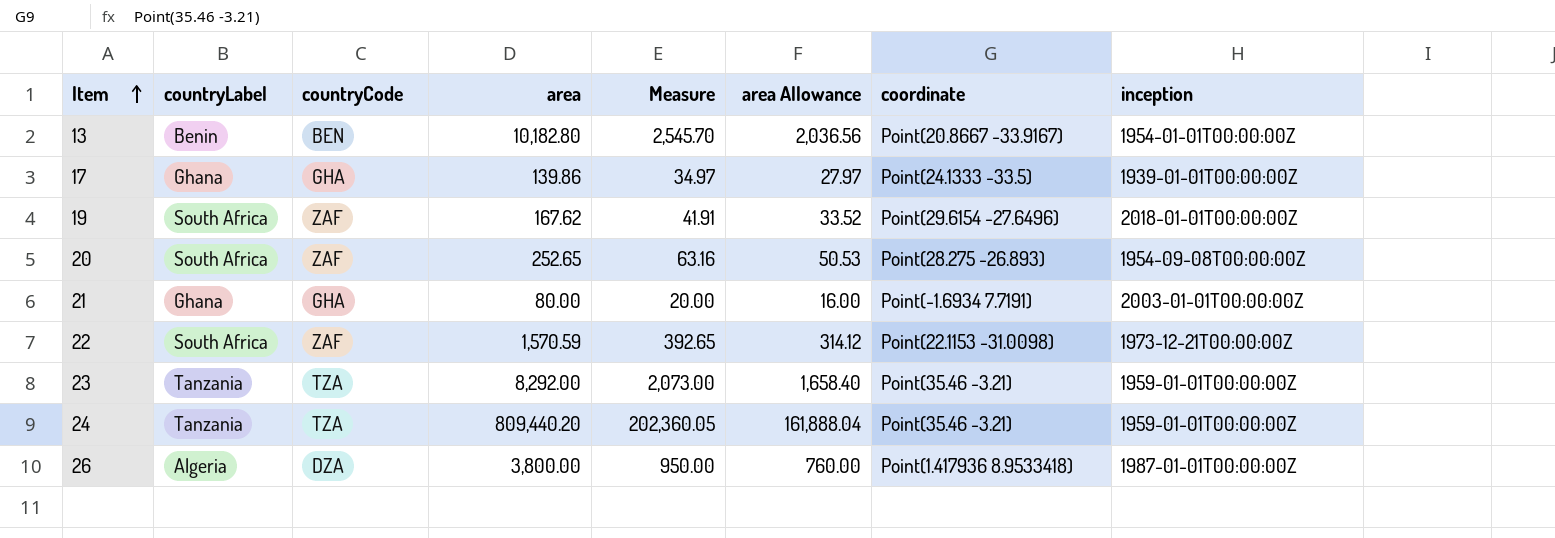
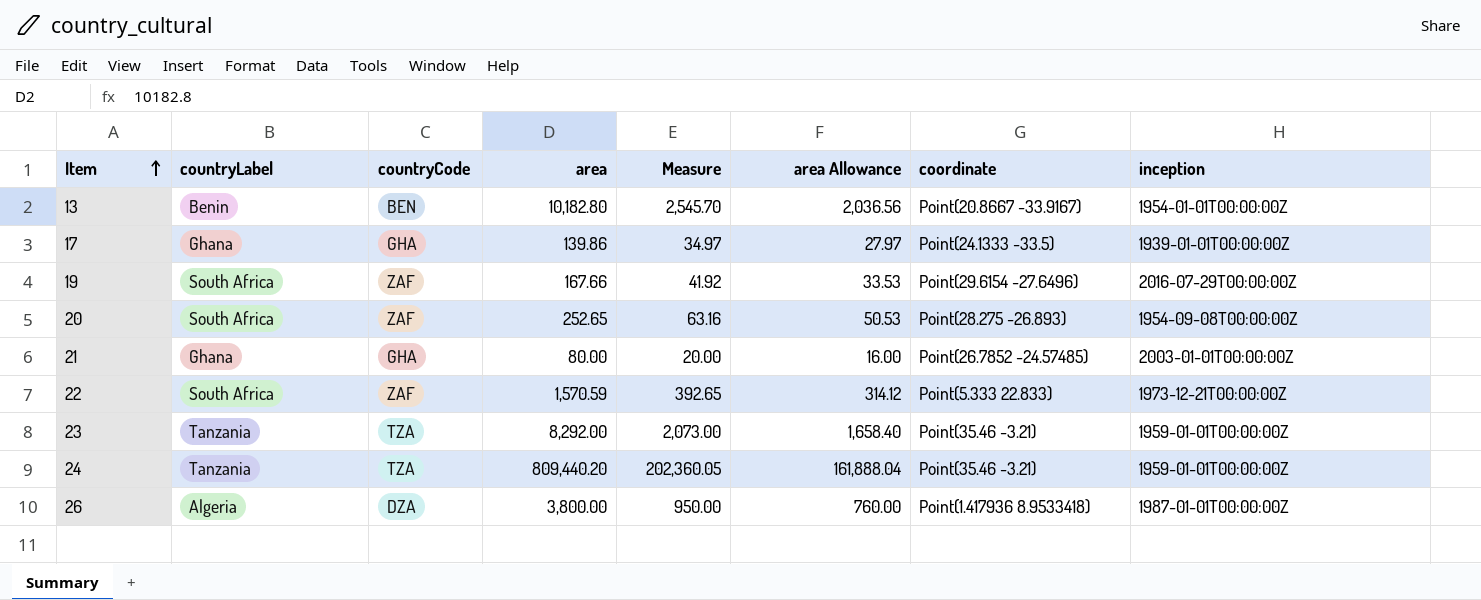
19 | area: 167.62 -> 167.66
19 | Measure: 41.91 -> 41.92
19 | area Allowance: 33.52 -> 33.53
19 | inception: 2018-01-01T00:00:00Z -> 2016-07-29T00:00:00Z
21 | coordinate: Point(-1.6934 7.7191) -> Point(26.7852 -24.57485)
22 | coordinate: Point(22.1153 -31.0098) -> Point(5.333 22.833)

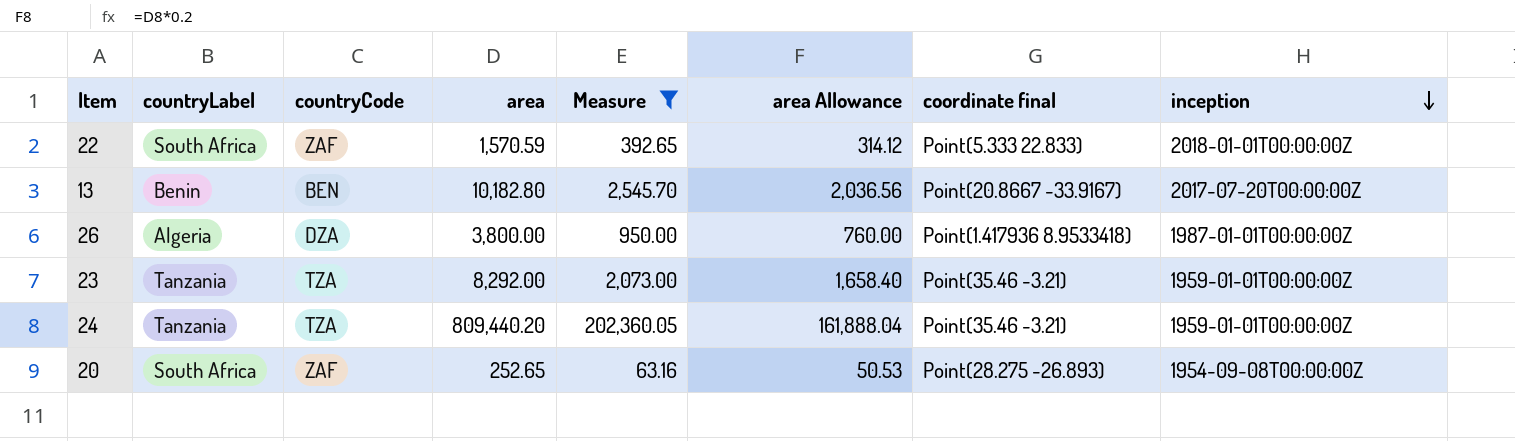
filter: none -> Measure >= 63.16
row order: Item ascending -> inception descending
column name: coordinate -> coordinate final
22 | inception: 1973-12-21T00:00:00Z -> 2018-01-01T00:00:00Z
13 | inception: 1954-01-01T00:00:00Z -> 2017-07-20T00:00:00Z

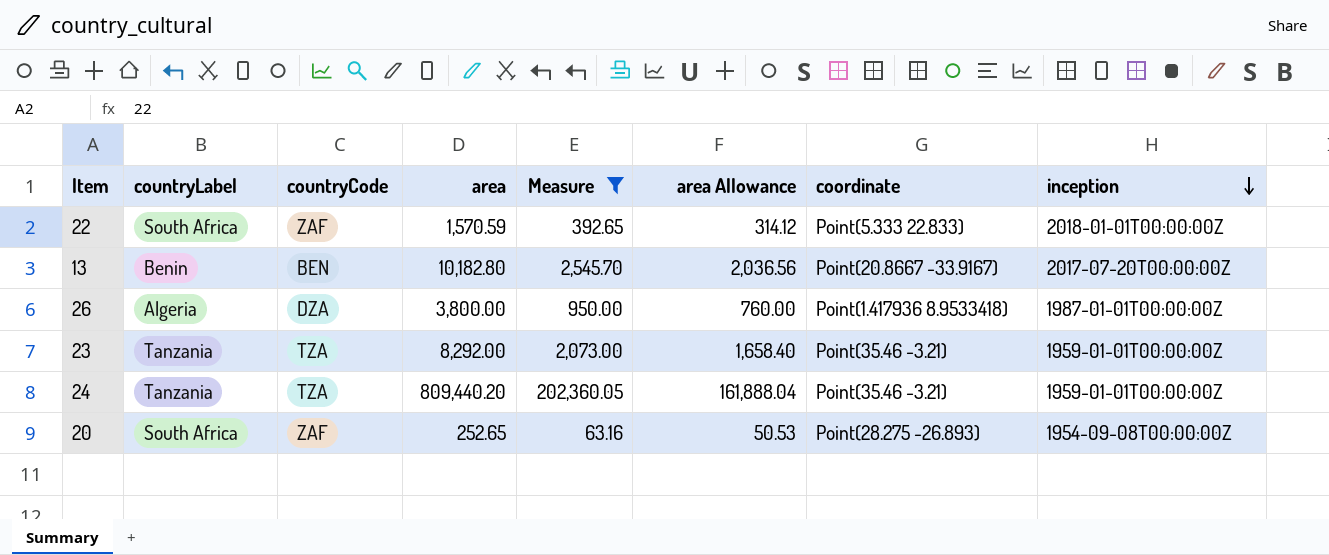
column name: coordinate final -> coordinate

